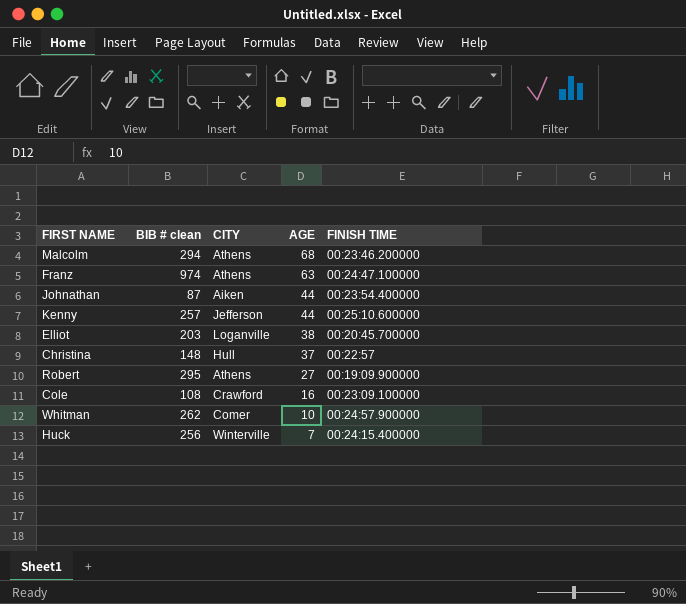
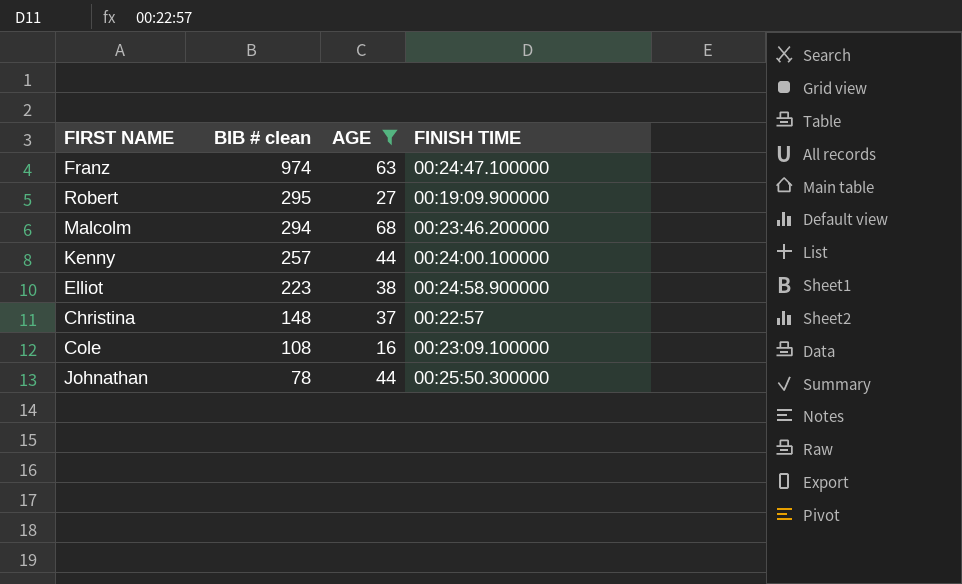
filter: none -> AGE >= 16
row order: AGE descending -> BIB # clean descending
column CITY | position: 3 -> none
Kenny | FINISH TIME: 00:25:10.600000 -> 00:24:00.100000
Elliot | BIB # clean: 203 -> 223
Elliot | FINISH TIME: 00:20:45.700000 -> 00:24:58.900000
Johnathan | BIB # clean: 87 -> 78
Johnathan | FINISH TIME: 00:23:54.400000 -> 00:25:50.300000

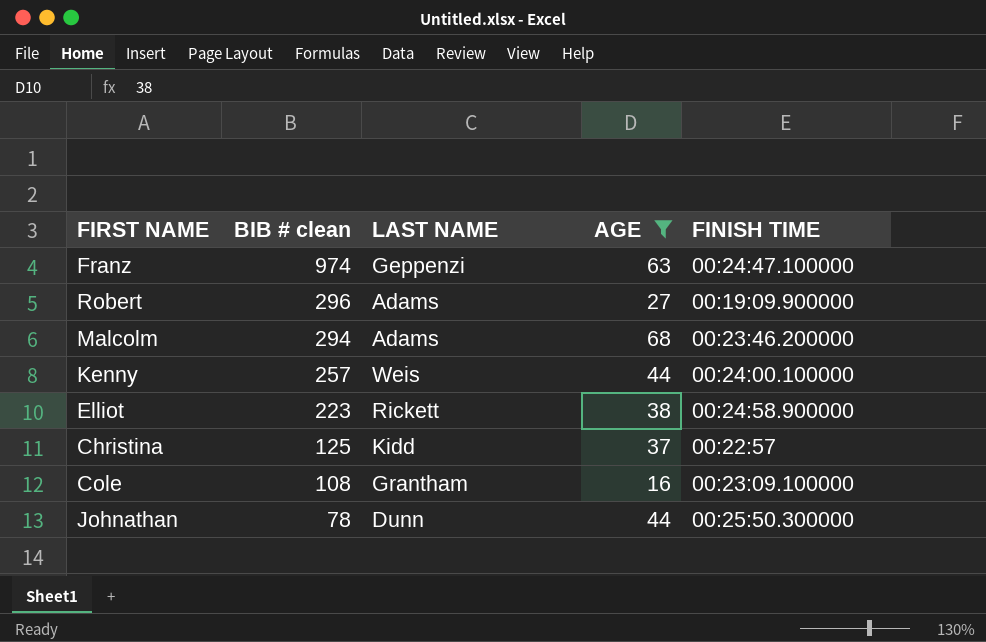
column LAST NAME | position: none -> 3
Robert | BIB # clean: 295 -> 296
Christina | BIB # clean: 148 -> 125

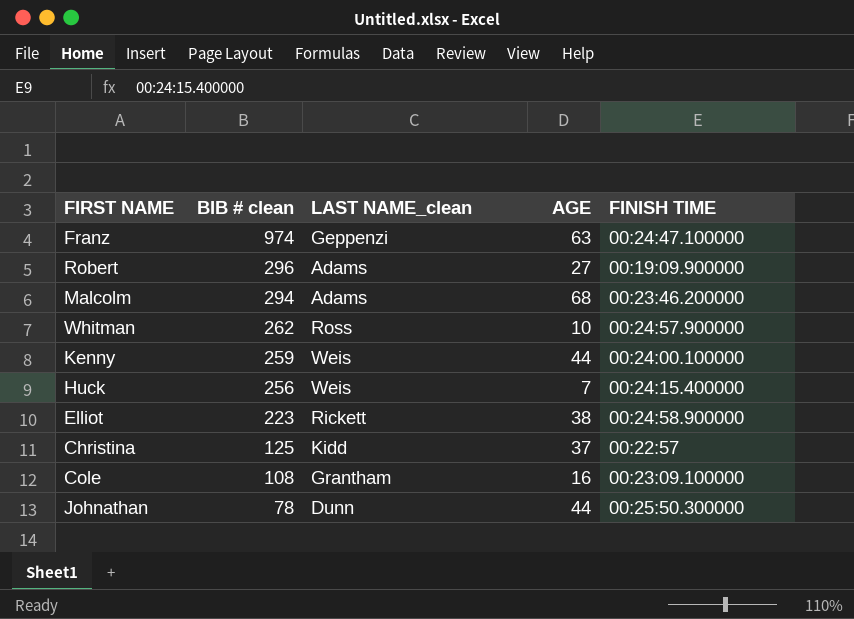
filter: AGE >= 16 -> none
column name: LAST NAME -> LAST NAME_clean
Kenny | BIB # clean: 257 -> 259

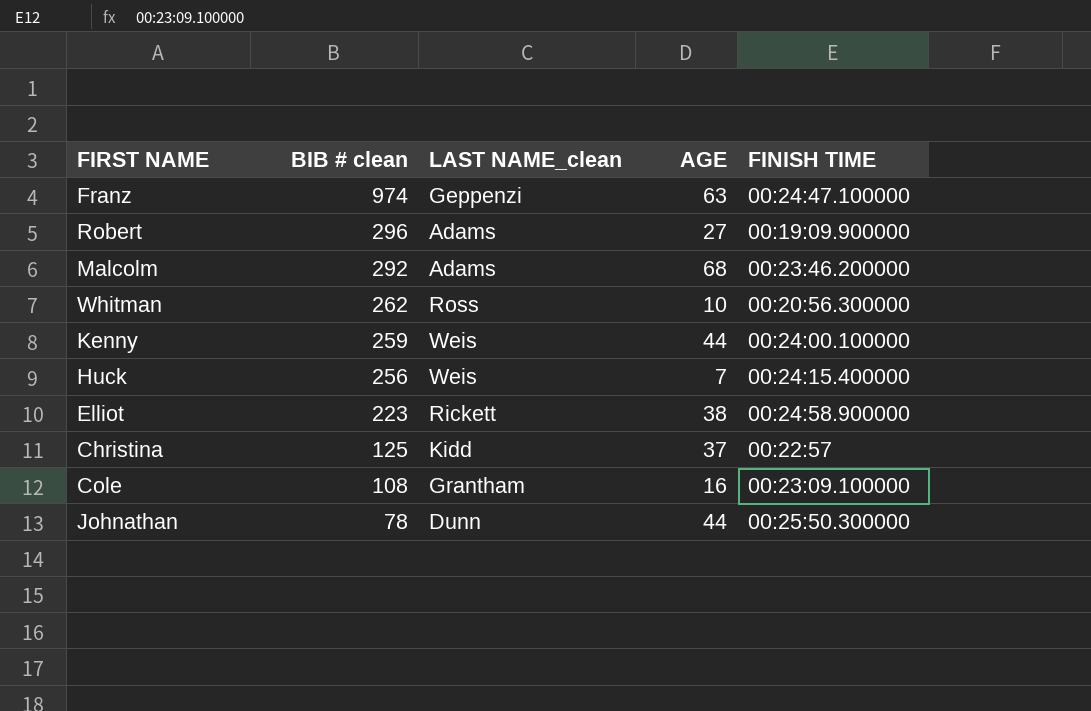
Malcolm | BIB # clean: 294 -> 292
Whitman | FINISH TIME: 00:24:57.900000 -> 00:20:56.300000

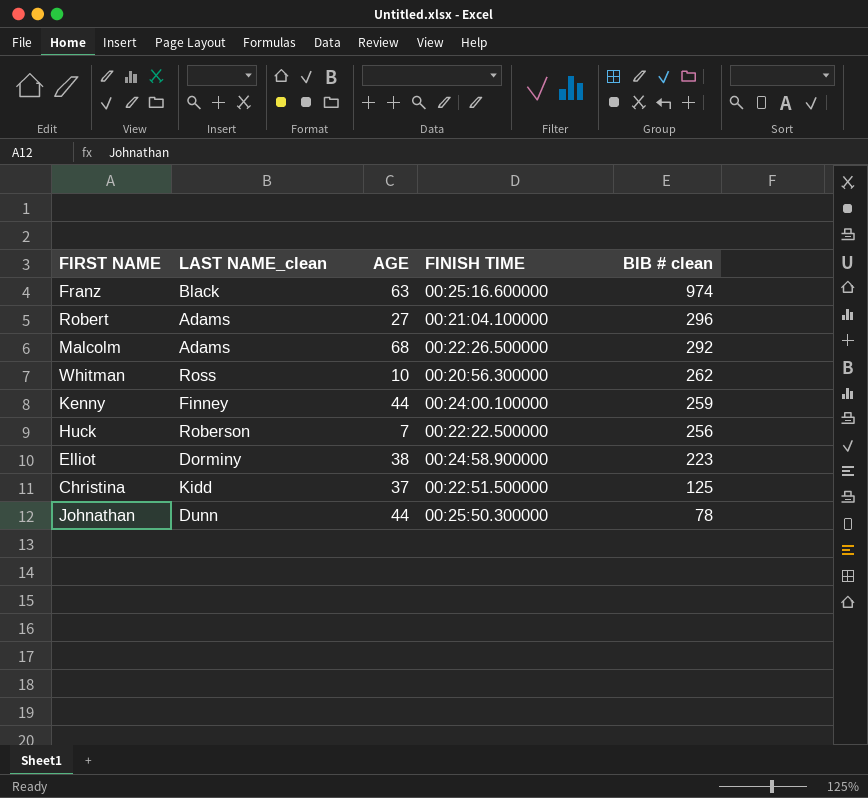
column BIB # clean | position: 2 -> 5
row Cole: 108 | Grantham | 16 | 00:23:09.100000 -> none
Franz | LAST NAME_clean: Geppenzi -> Black
Franz | FINISH TIME: 00:24:47.100000 -> 00:25:16.600000
Robert | FINISH TIME: 00:19:09.900000 -> 00:21:04.100000
Malcolm | FINISH TIME: 00:23:46.200000 -> 00:22:26.500000
Kenny | LAST NAME_clean: Weis -> Finney
Huck | LAST NAME_clean: Weis -> Roberson
Huck | FINISH TIME: 00:24:15.400000 -> 00:22:22.500000
Elliot | LAST NAME_clean: Rickett -> Dorminy
Christina | FINISH TIME: 00:22:57 -> 00:22:51.500000

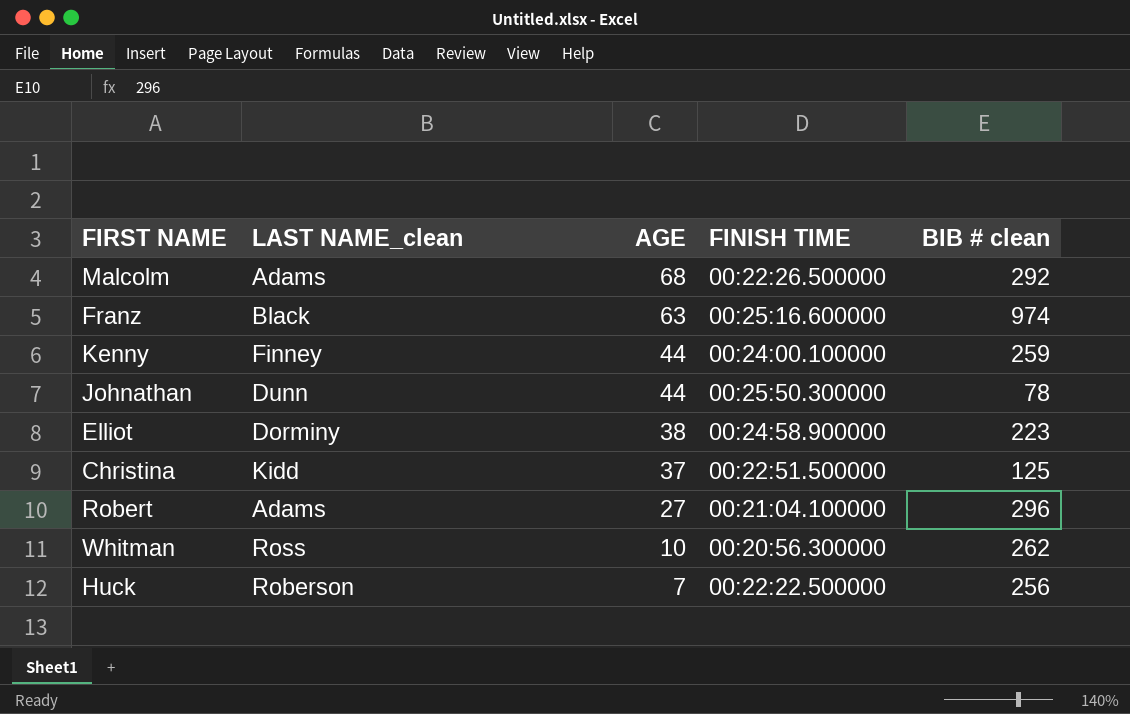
row order: BIB # clean descending -> AGE descending

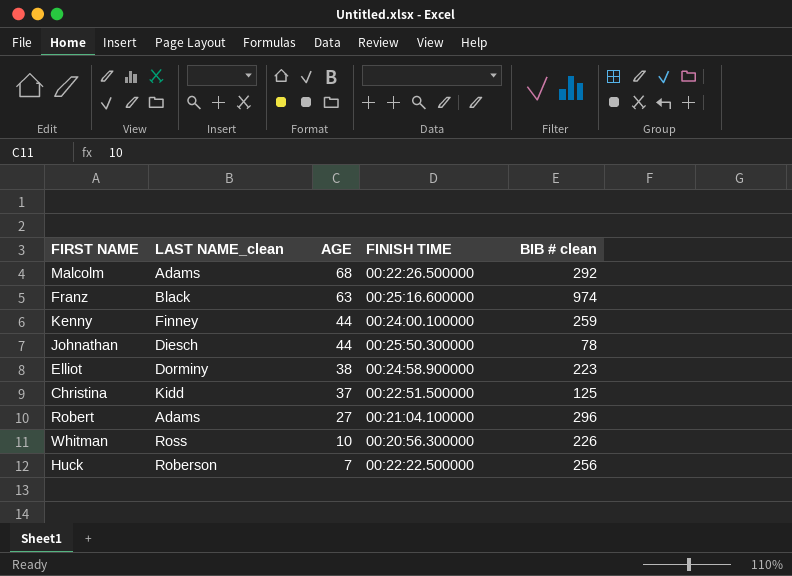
Johnathan | LAST NAME_clean: Dunn -> Diesch
Whitman | BIB # clean: 262 -> 226

